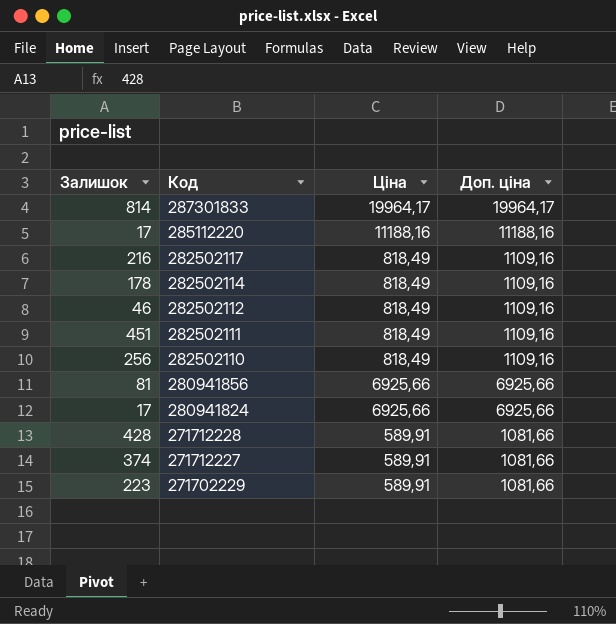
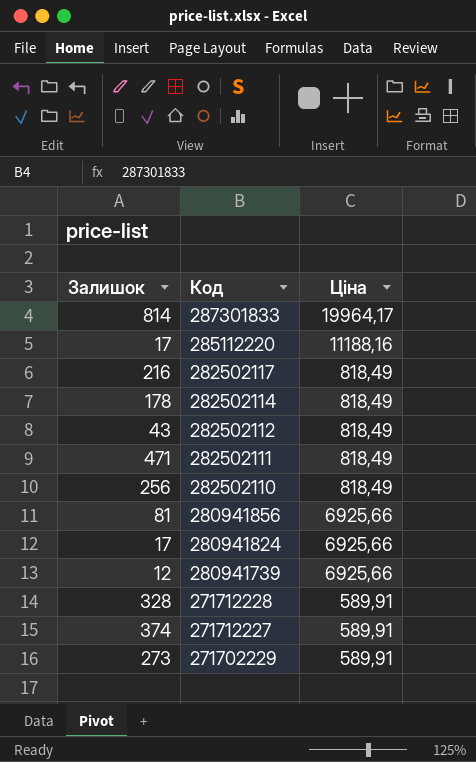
column Доп. ціна | position: 4 -> none
282502112 | Залишок: 46 -> 43
282502111 | Залишок: 451 -> 471
row 280941739: none -> 12 | 6925,66
271712228 | Залишок: 428 -> 328
271702229 | Залишок: 223 -> 273

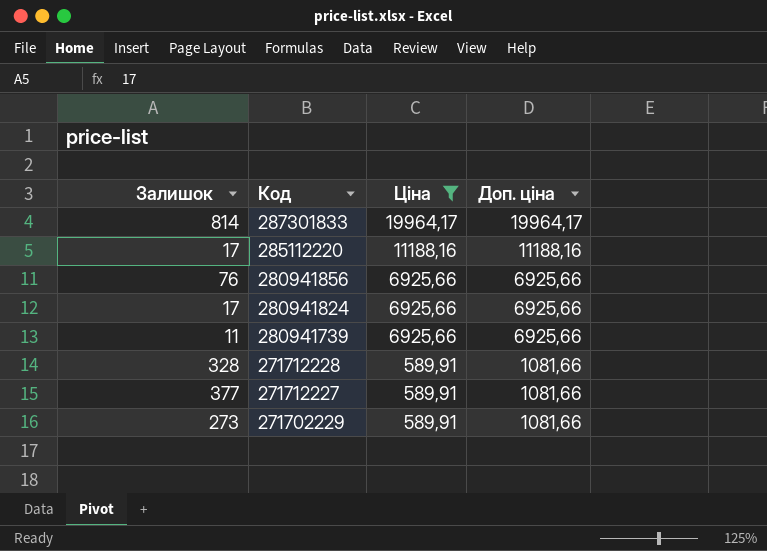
filter: none -> Ціна != 818,49
column Доп. ціна | position: none -> 4
280941856 | Залишок: 81 -> 76
280941739 | Залишок: 12 -> 11
271712227 | Залишок: 374 -> 377

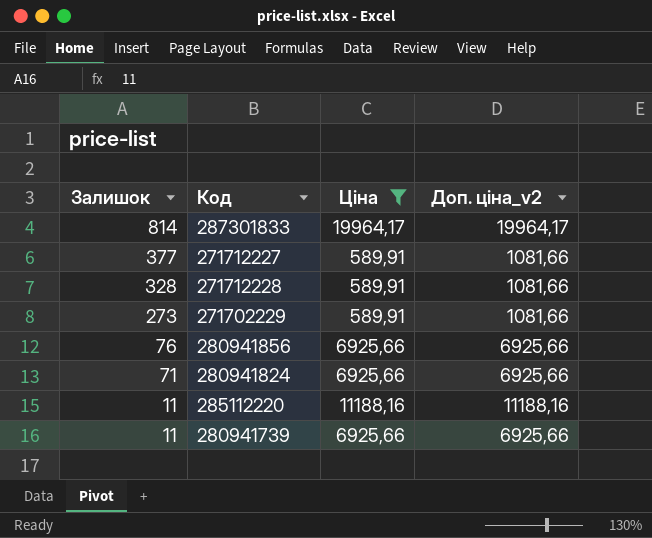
row order: Код descending -> Залишок descending
column name: Доп. ціна -> Доп. ціна_v2
280941824 | Залишок: 17 -> 71
285112220 | Залишок: 17 -> 11

